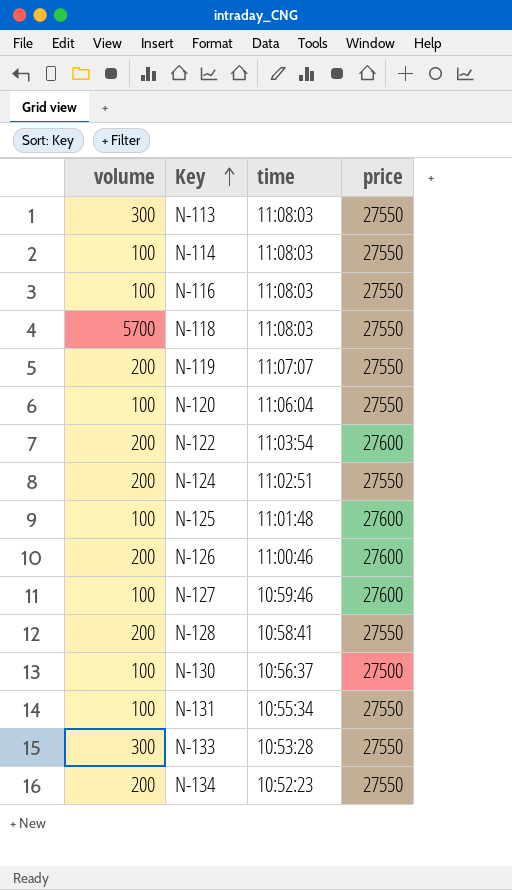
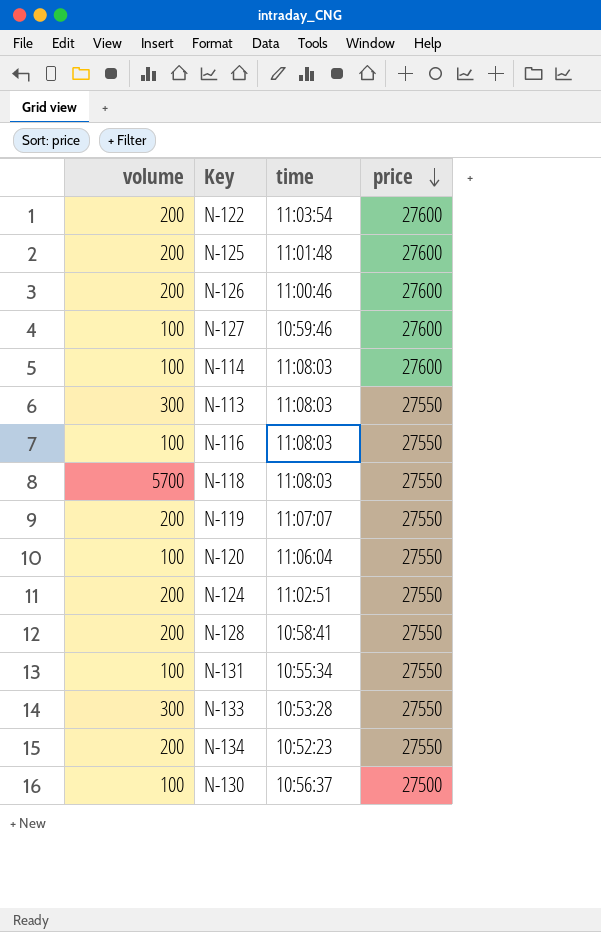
row order: Key ascending -> price descending
N-125 | volume: 100 -> 200
N-114 | price: 27550 -> 27600

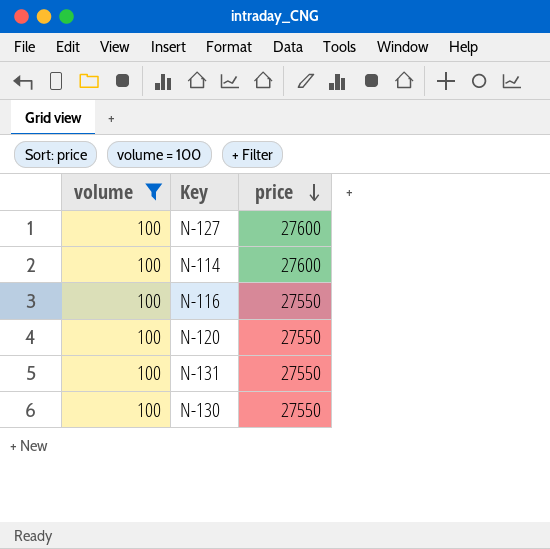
filter: none -> volume = 100
column time | position: 3 -> none
N-130 | price: 27500 -> 27550

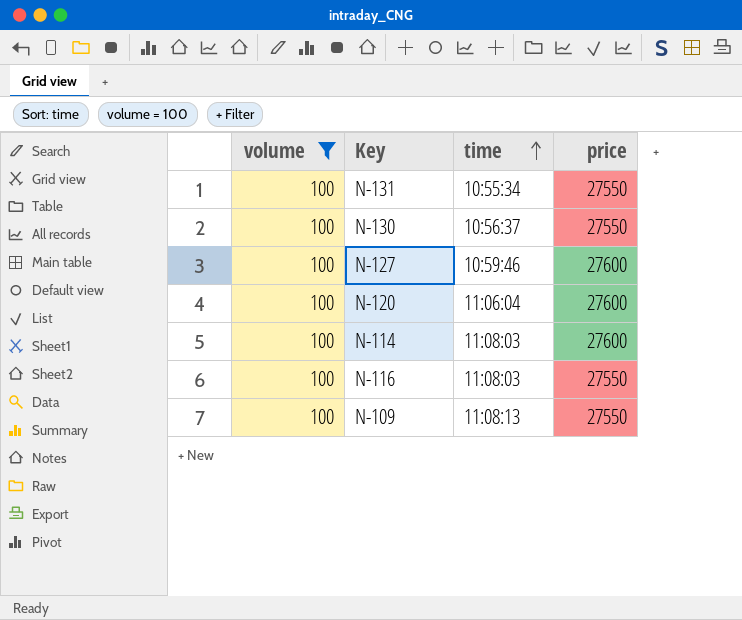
row order: price descending -> time ascending
column time | position: none -> 3
N-120 | price: 27550 -> 27600
row N-109: none -> 100 | 11:08:13 | 27550

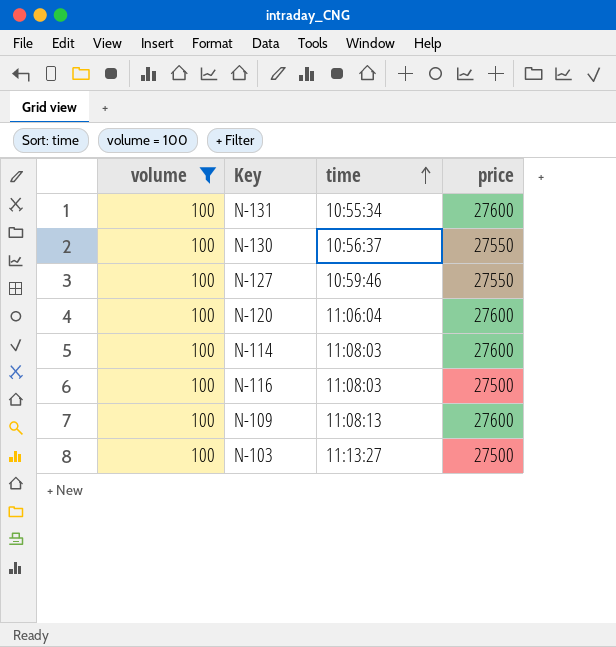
N-131 | price: 27550 -> 27600
N-127 | price: 27600 -> 27550
N-116 | price: 27550 -> 27500
N-109 | price: 27550 -> 27600
row N-103: none -> 100 | 11:13:27 | 27500

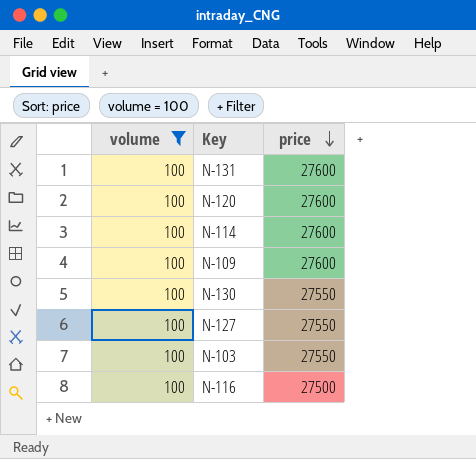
row order: time ascending -> price descending
column time | position: 3 -> none
N-103 | price: 27500 -> 27550

